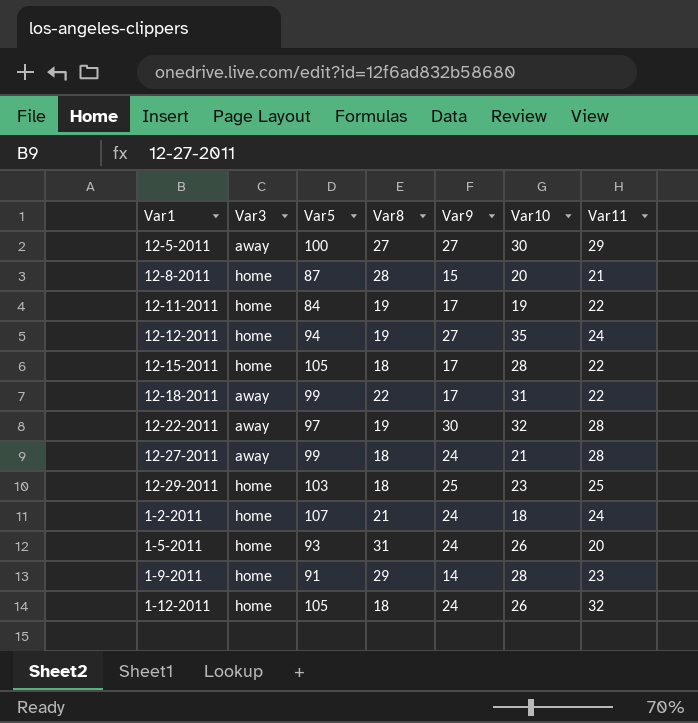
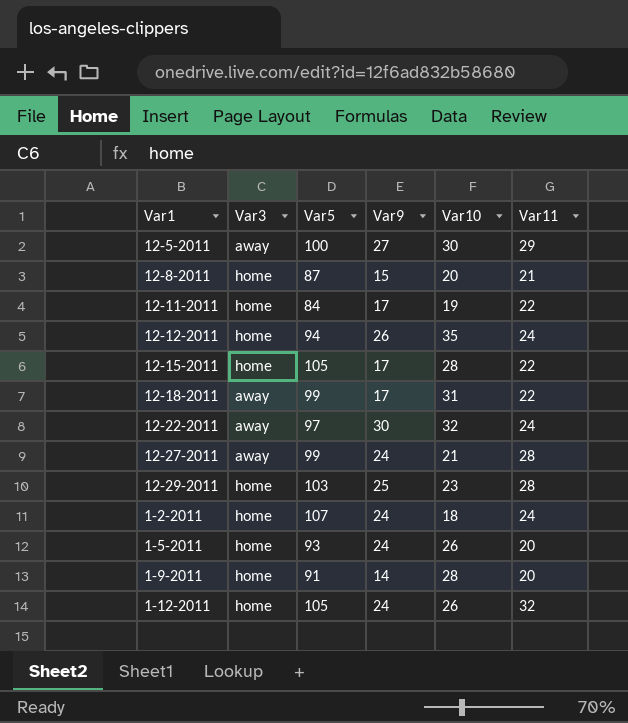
column Var8 | position: 4 -> none
12-12-2011 | Var9: 27 -> 26
12-22-2011 | Var11: 28 -> 24
12-29-2011 | Var11: 25 -> 28
1-9-2011 | Var11: 23 -> 20

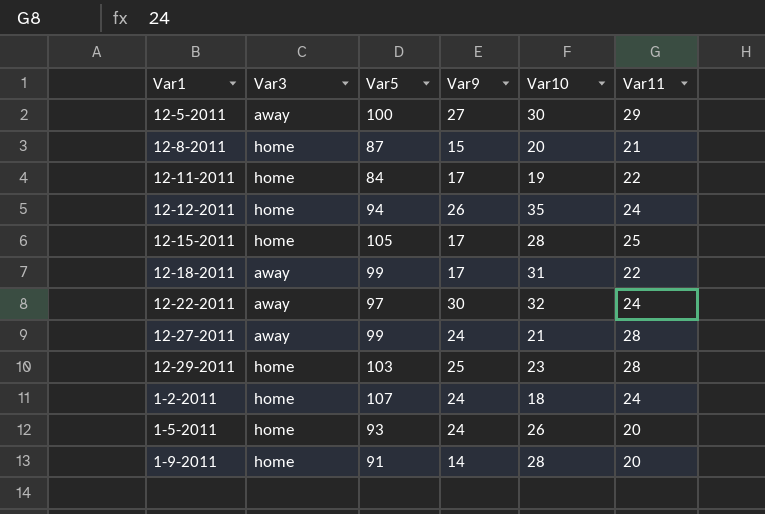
row 1-12-2011: home | 105 | 24 | 26 | 32 -> none
12-15-2011 | Var11: 22 -> 25

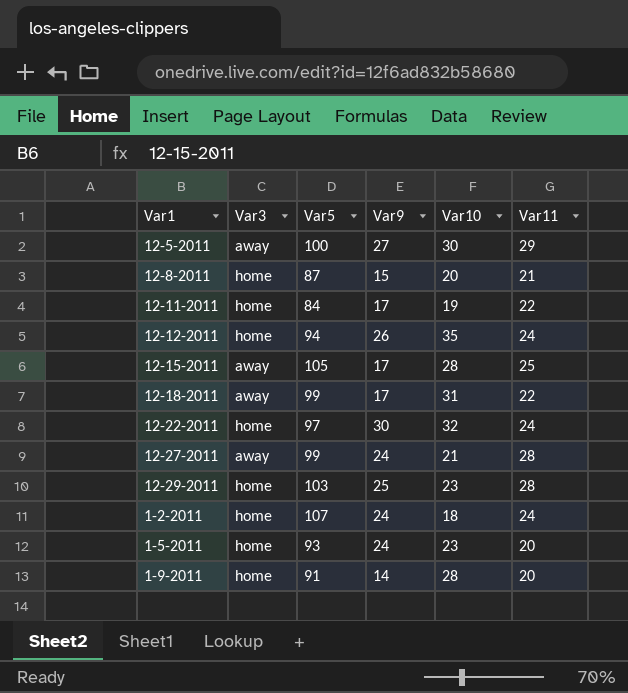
12-15-2011 | Var3: home -> away
12-22-2011 | Var3: away -> home
1-5-2011 | Var10: 26 -> 23

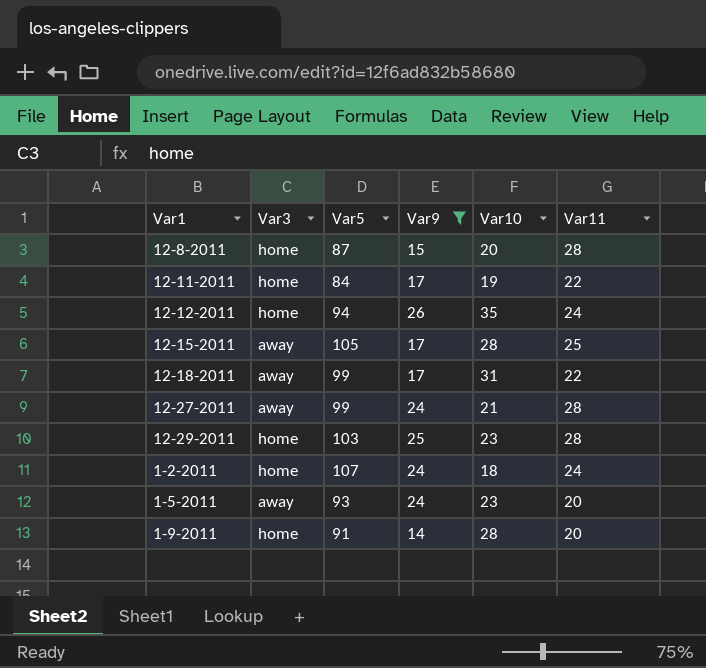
filter: none -> Var9 <= 26
12-8-2011 | Var11: 21 -> 28
1-5-2011 | Var3: home -> away

